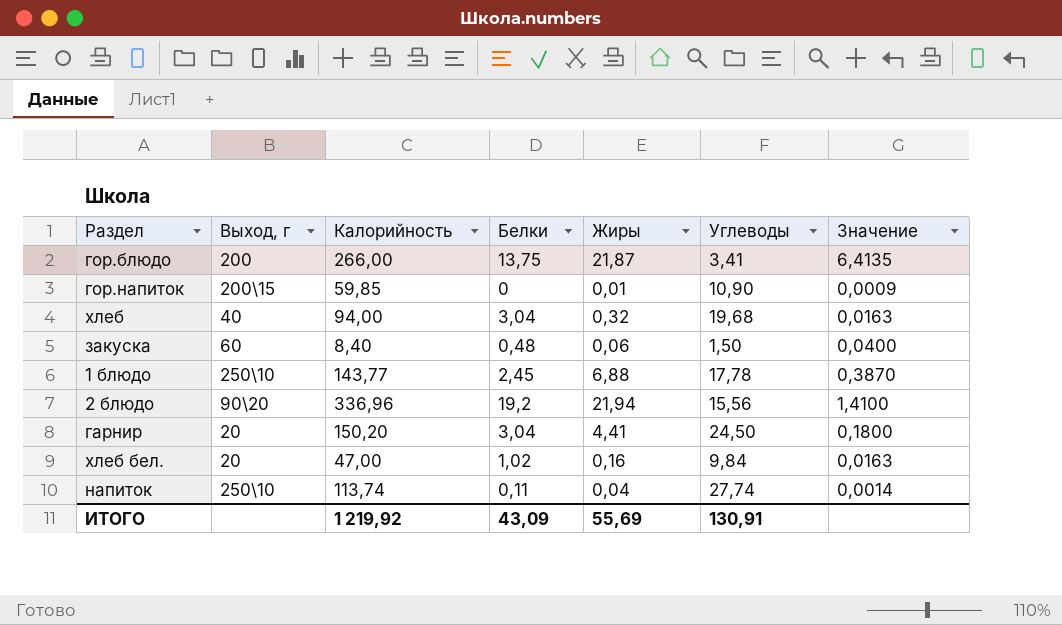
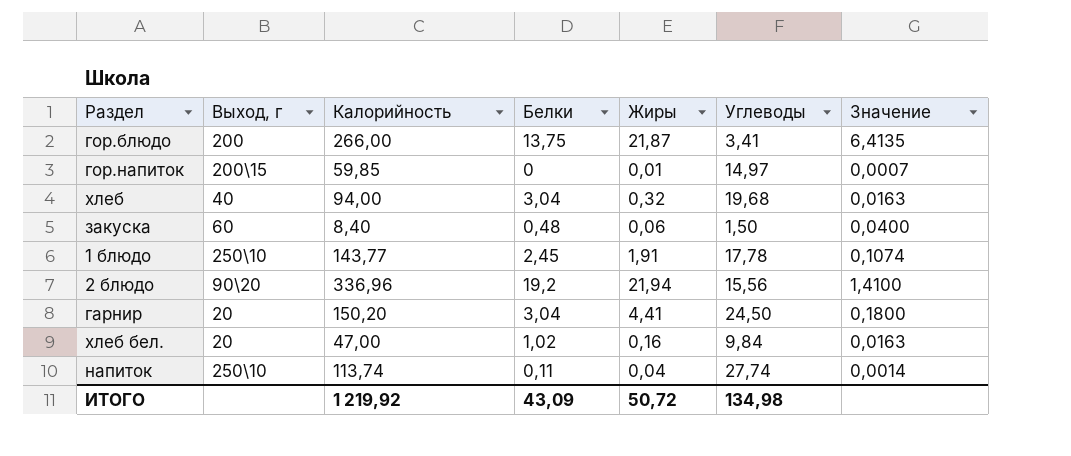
гор.напиток | Углеводы: 10,90 -> 14,97
гор.напиток | Значение: 0,0009 -> 0,0007
1 блюдо | Жиры: 6,88 -> 1,91
1 блюдо | Значение: 0,3870 -> 0,1074
ИТОГО | Жиры: 55,69 -> 50,72
ИТОГО | Углеводы: 130,91 -> 134,98

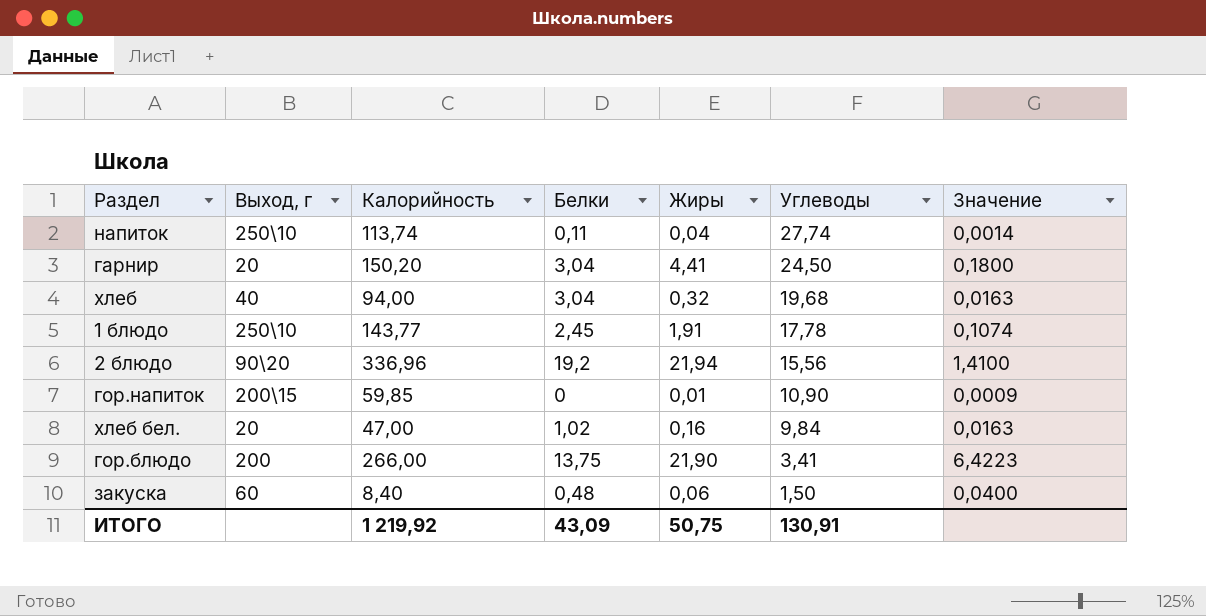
row order: none -> Углеводы descending
гор.напиток | Углеводы: 14,97 -> 10,90
гор.напиток | Значение: 0,0007 -> 0,0009
гор.блюдо | Жиры: 21,87 -> 21,90
гор.блюдо | Значение: 6,4135 -> 6,4223
ИТОГО | Жиры: 50,72 -> 50,75
ИТОГО | Углеводы: 134,98 -> 130,91

